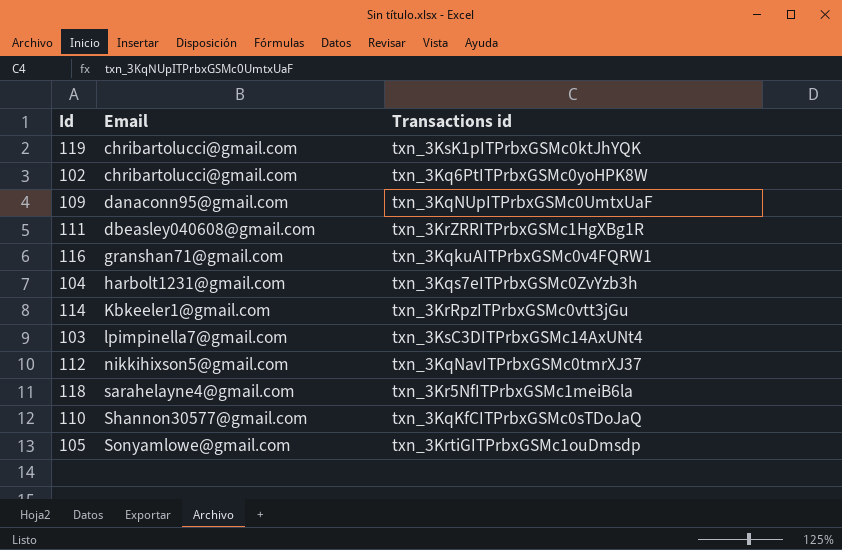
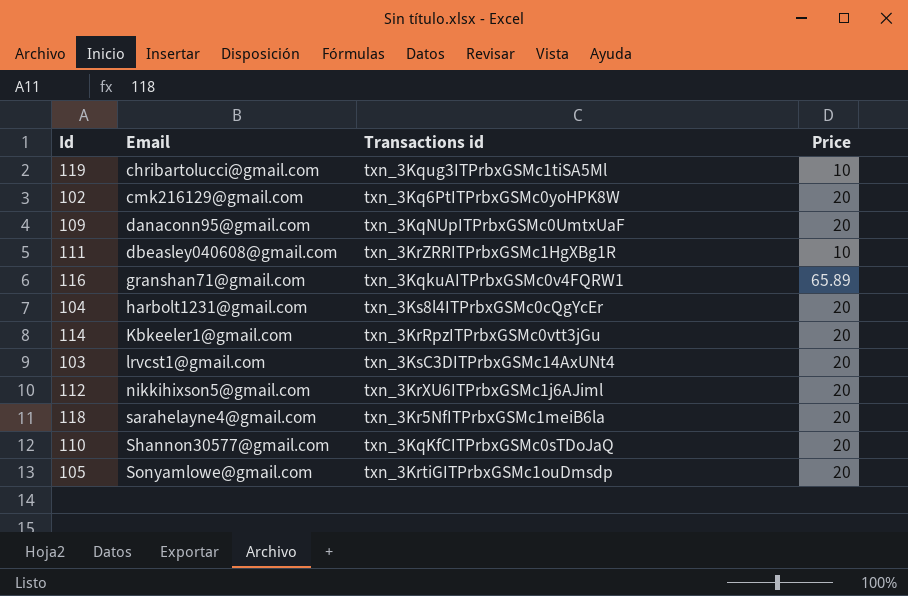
column Price | position: none -> 4
119 | Transactions id: txn_3KsK1pITPrbxGSMc0ktJhYQK -> txn_3Kqug3ITPrbxGSMc1tiSA5Ml
102 | Email: chribartolucci@gmail.com -> cmk216129@gmail.com
104 | Transactions id: txn_3Kqs7eITPrbxGSMc0ZvYzb3h -> txn_3Ks8l4ITPrbxGSMc0cQgYcEr
103 | Email: lpimpinella7@gmail.com -> lrvcst1@gmail.com
112 | Transactions id: txn_3KqNavITPrbxGSMc0tmrXJ37 -> txn_3KrXU6ITPrbxGSMc1j6AJiml

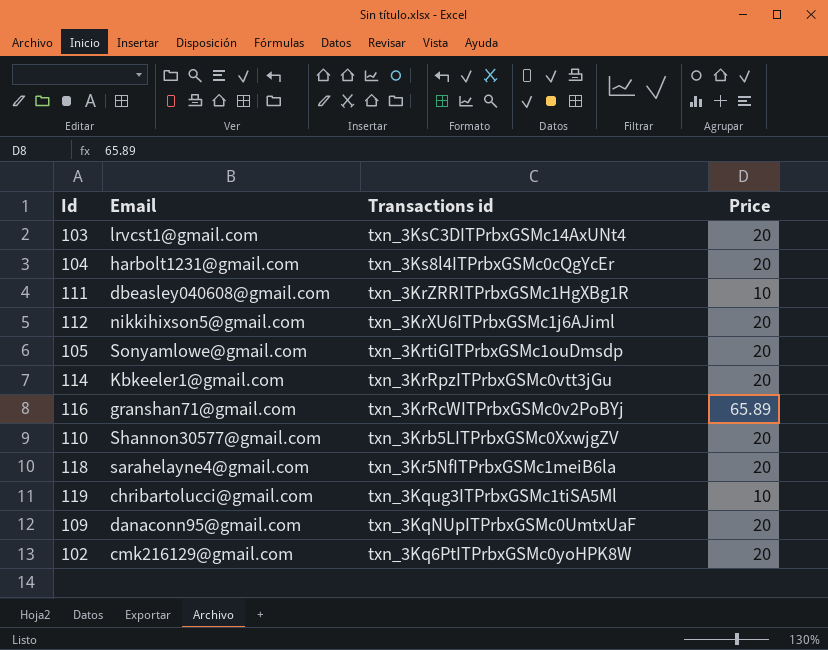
row order: Email ascending -> Transactions id descending
116 | Transactions id: txn_3KqkuAITPrbxGSMc0v4FQRW1 -> txn_3KrRcWITPrbxGSMc0v2PoBYj
110 | Transactions id: txn_3KqKfCITPrbxGSMc0sTDoJaQ -> txn_3Krb5LITPrbxGSMc0XxwjgZV

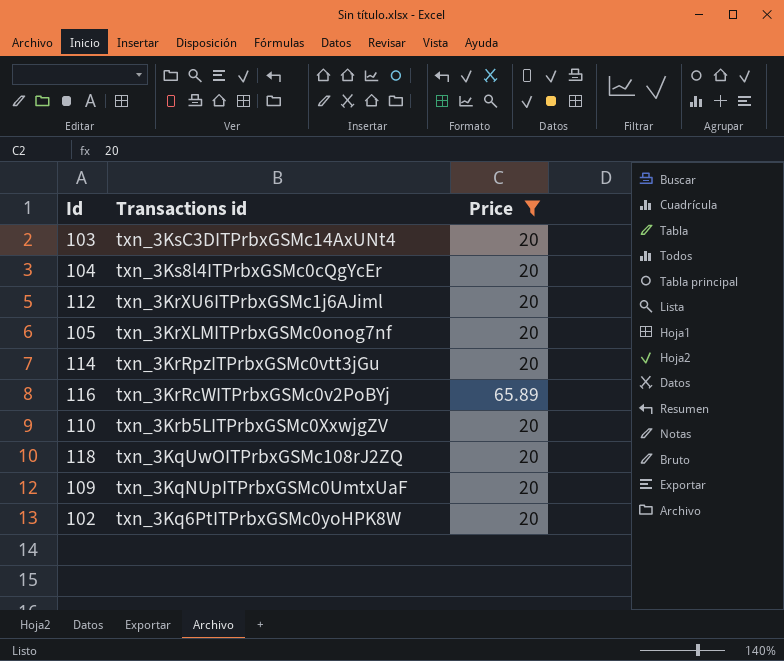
filter: none -> Price != 10
column Email | position: 2 -> none
105 | Transactions id: txn_3KrtiGITPrbxGSMc1ouDmsdp -> txn_3KrXLMITPrbxGSMc0onog7nf
118 | Transactions id: txn_3Kr5NfITPrbxGSMc1meiB6la -> txn_3KqUwOITPrbxGSMc108rJ2ZQ

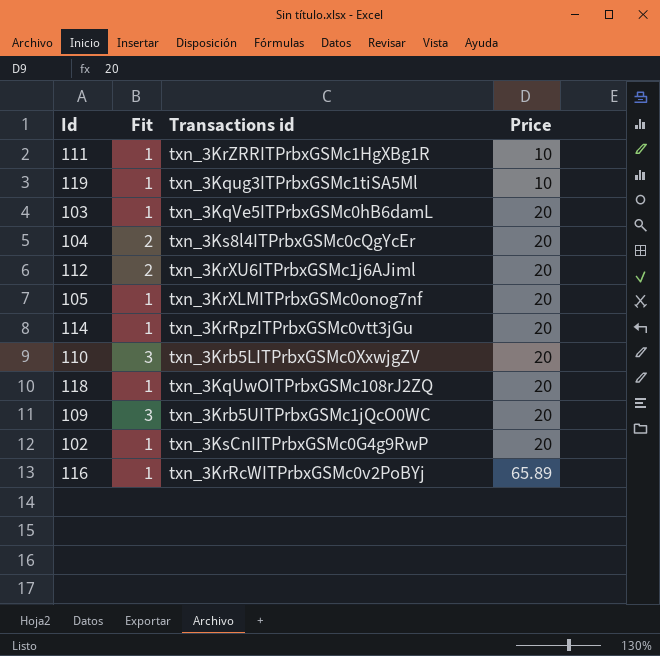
filter: Price != 10 -> none
row order: Transactions id descending -> Price ascending
column Fit | position: none -> 2
103 | Transactions id: txn_3KsC3DITPrbxGSMc14AxUNt4 -> txn_3KqVe5ITPrbxGSMc0hB6damL
109 | Transactions id: txn_3KqNUpITPrbxGSMc0UmtxUaF -> txn_3Krb5UITPrbxGSMc1jQcO0WC
102 | Transactions id: txn_3Kq6PtITPrbxGSMc0yoHPK8W -> txn_3KsCnIITPrbxGSMc0G4g9RwP

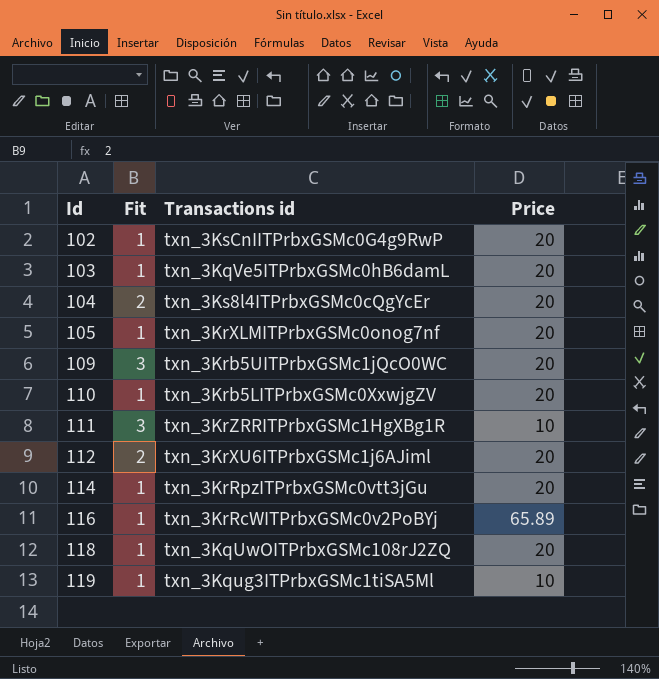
row order: Price ascending -> Id ascending
110 | Fit: 3 -> 1
111 | Fit: 1 -> 3

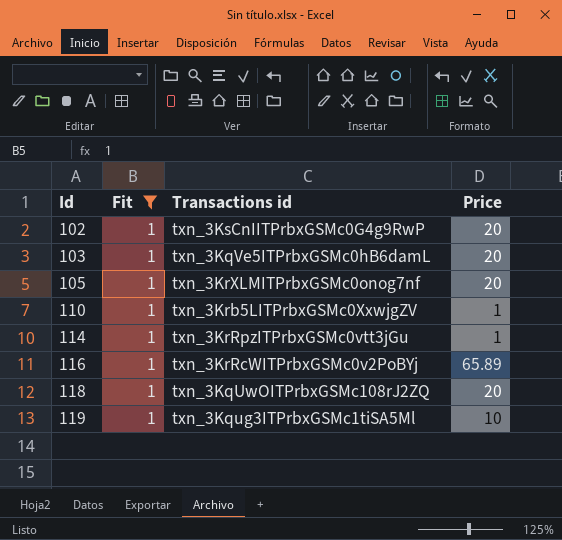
filter: none -> Fit = 1
110 | Price: 20 -> 1
114 | Price: 20 -> 1

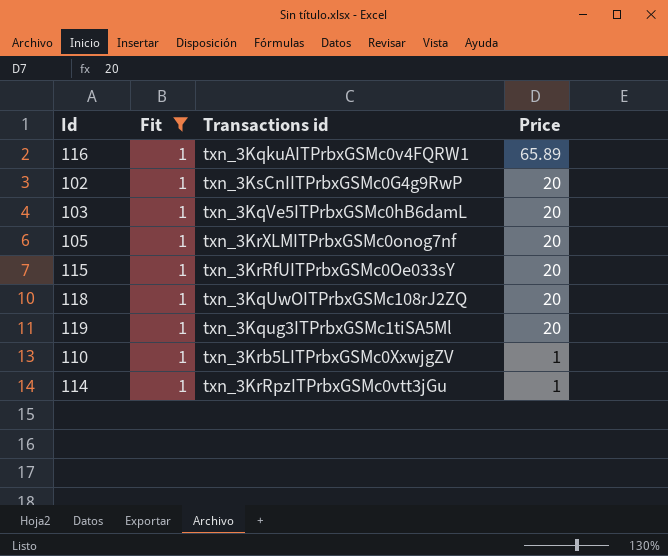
row order: Id ascending -> Price descending
116 | Transactions id: txn_3KrRcWITPrbxGSMc0v2PoBYj -> txn_3KqkuAITPrbxGSMc0v4FQRW1
row 115: none -> 1 | txn_3KrRfUITPrbxGSMc0Oe033sY | 20
119 | Price: 10 -> 20

